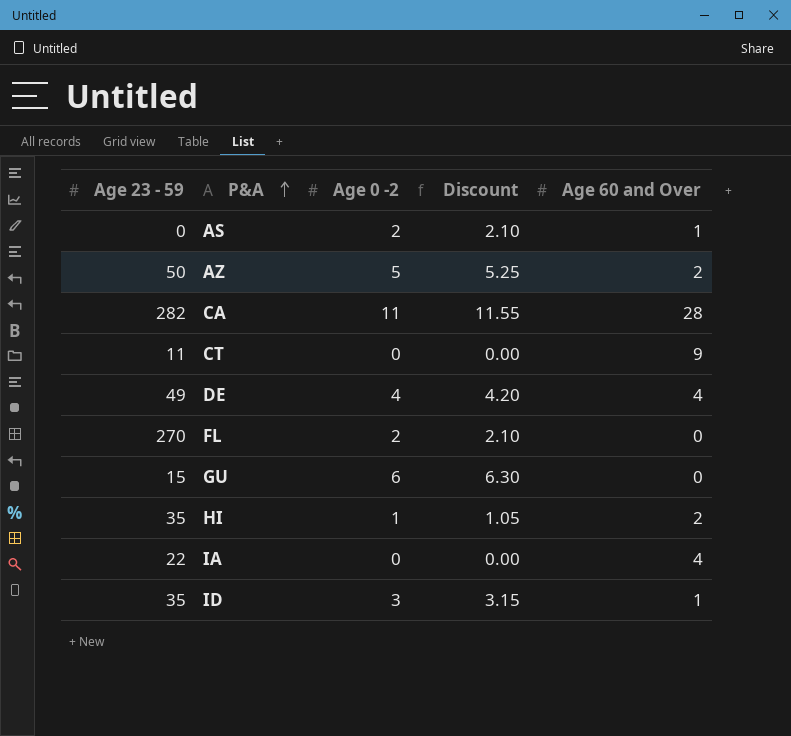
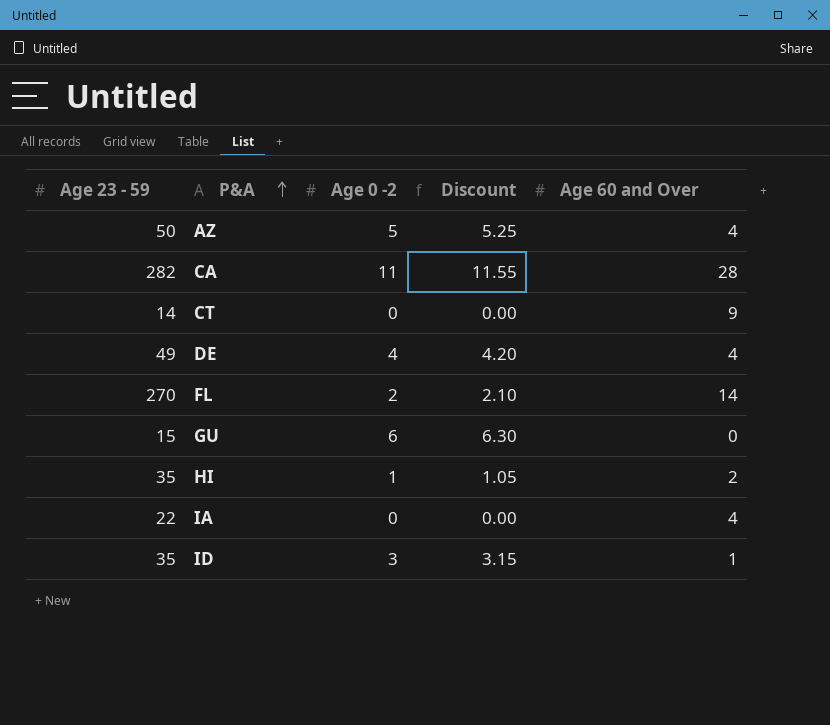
row AS: 0 | 2 | 2.10 | 1 -> none
AZ | Age 60 and Over: 2 -> 4
CT | Age 23 - 59: 11 -> 14
FL | Age 60 and Over: 0 -> 14

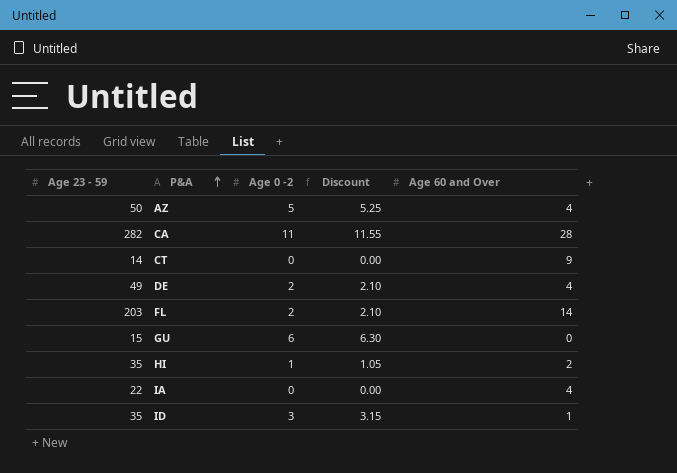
DE | Age 0 -2: 4 -> 2
DE | Discount: 4.20 -> 2.10
FL | Age 23 - 59: 270 -> 203

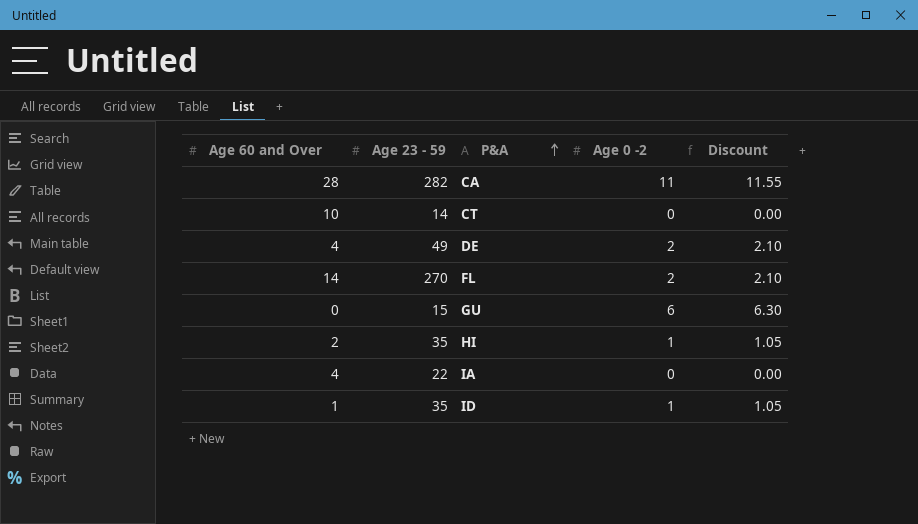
column Age 60 and Over | position: 5 -> 1
row AZ: 50 | 5 | 5.25 | 4 -> none
CT | Age 60 and Over: 9 -> 10
FL | Age 23 - 59: 203 -> 270
ID | Age 0 -2: 3 -> 1
ID | Discount: 3.15 -> 1.05

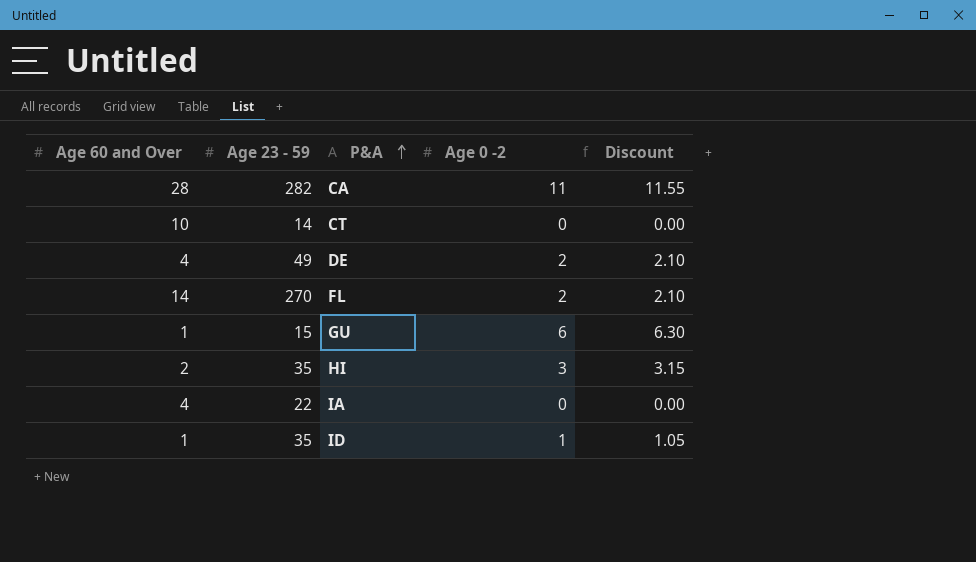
GU | Age 60 and Over: 0 -> 1
HI | Age 0 -2: 1 -> 3
HI | Discount: 1.05 -> 3.15

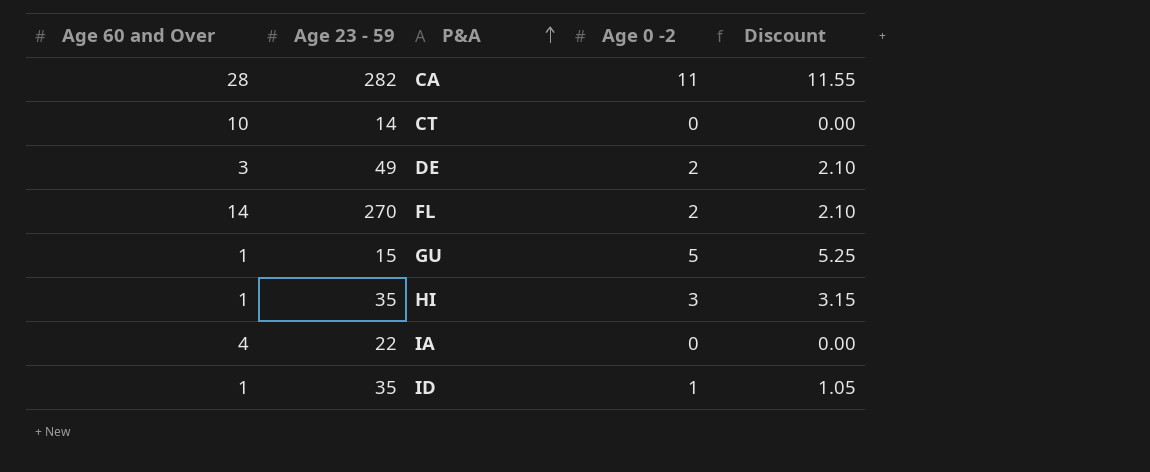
DE | Age 60 and Over: 4 -> 3
GU | Age 0 -2: 6 -> 5
GU | Discount: 6.30 -> 5.25
HI | Age 60 and Over: 2 -> 1

